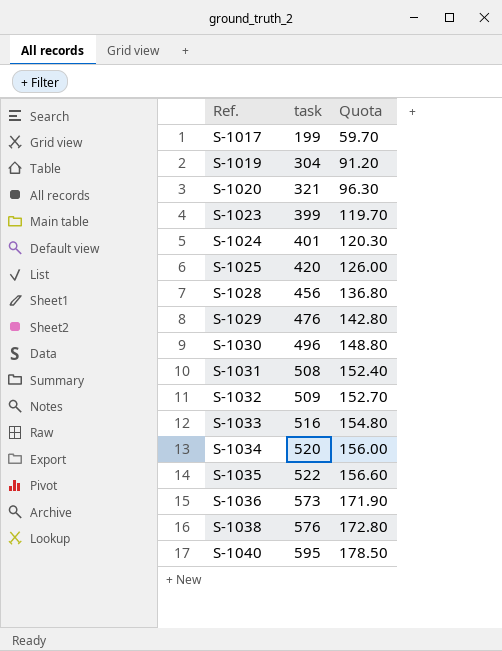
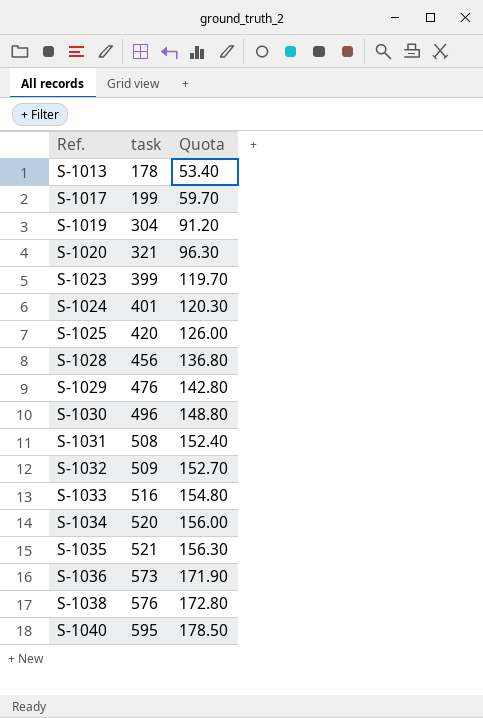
row S-1013: none -> 178 | 53.40
S-1035 | task: 522 -> 521
S-1035 | Quota: 156.60 -> 156.30

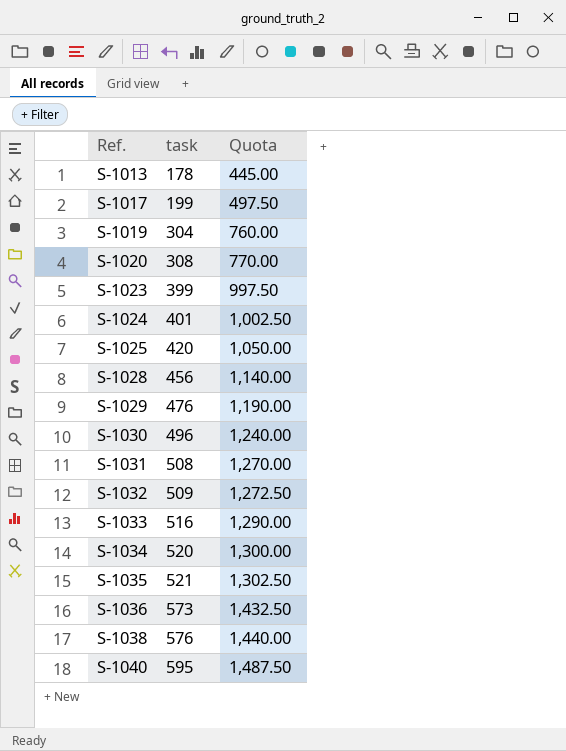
column Quota | formula: [task] * 0.3 -> [task] * 2.5
S-1020 | task: 321 -> 308

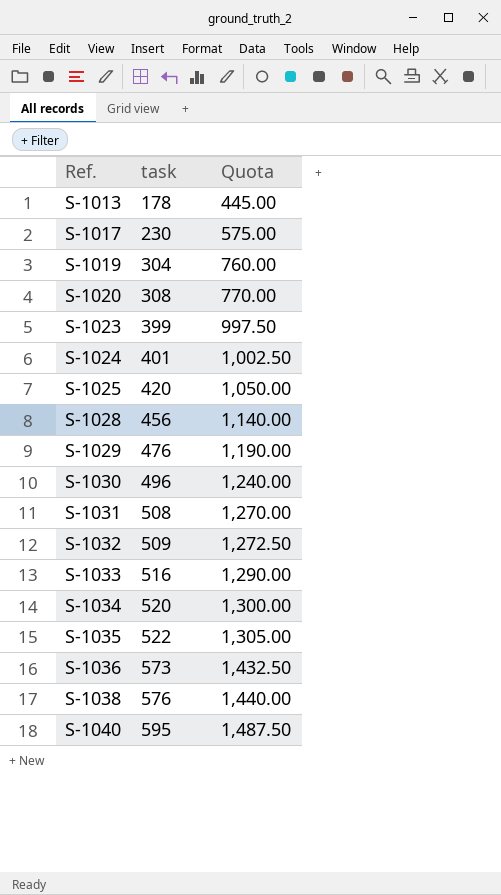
S-1017 | task: 199 -> 230
S-1017 | Quota: 497.50 -> 575.00
S-1035 | task: 521 -> 522
S-1035 | Quota: 1,302.50 -> 1,305.00

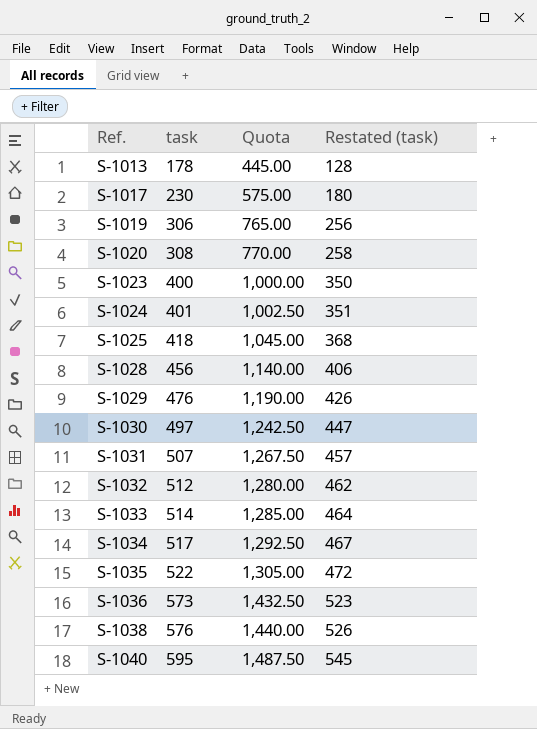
column Restated (task) | formula: none -> [task] - 50
S-1019 | task: 304 -> 306
S-1019 | Quota: 760.00 -> 765.00
S-1023 | task: 399 -> 400
S-1023 | Quota: 997.50 -> 1,000.00
S-1025 | task: 420 -> 418
S-1025 | Quota: 1,050.00 -> 1,045.00
S-1030 | task: 496 -> 497
S-1030 | Quota: 1,240.00 -> 1,242.50
S-1031 | task: 508 -> 507
S-1031 | Quota: 1,270.00 -> 1,267.50
S-1032 | task: 509 -> 512
S-1032 | Quota: 1,272.50 -> 1,280.00
S-1033 | task: 516 -> 514
S-1033 | Quota: 1,290.00 -> 1,285.00
S-1034 | task: 520 -> 517
S-1034 | Quota: 1,300.00 -> 1,292.50

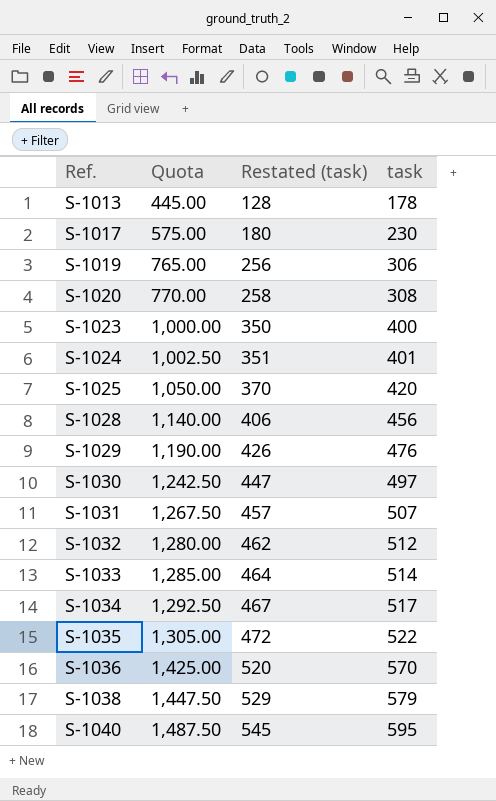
column task | position: 2 -> 4
S-1025 | Quota: 1,045.00 -> 1,050.00
S-1025 | Restated (task): 368 -> 370
S-1025 | task: 418 -> 420
S-1036 | Quota: 1,432.50 -> 1,425.00
S-1036 | Restated (task): 523 -> 520
S-1036 | task: 573 -> 570
S-1038 | Quota: 1,440.00 -> 1,447.50
S-1038 | Restated (task): 526 -> 529
S-1038 | task: 576 -> 579

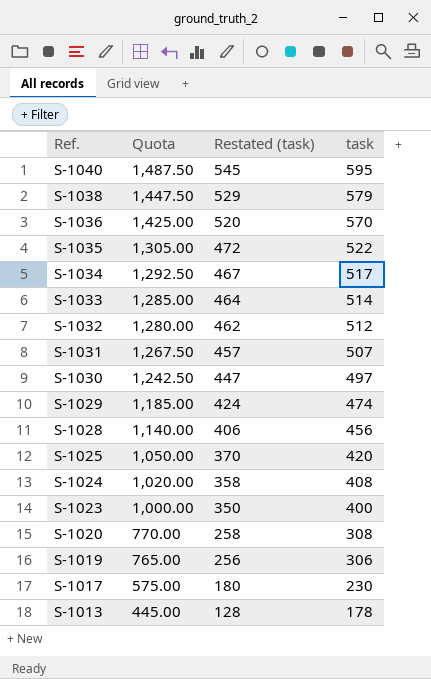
row order: Ref. ascending -> Ref. descending
S-1029 | Quota: 1,190.00 -> 1,185.00
S-1029 | Restated (task): 426 -> 424
S-1029 | task: 476 -> 474
S-1024 | Quota: 1,002.50 -> 1,020.00
S-1024 | Restated (task): 351 -> 358
S-1024 | task: 401 -> 408

